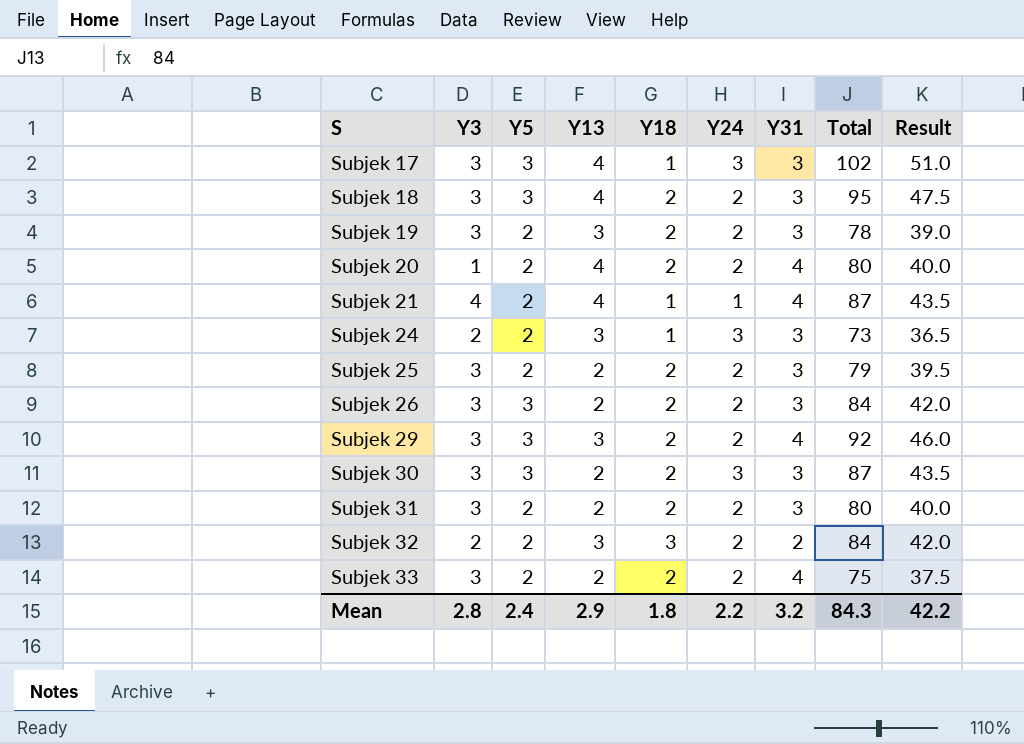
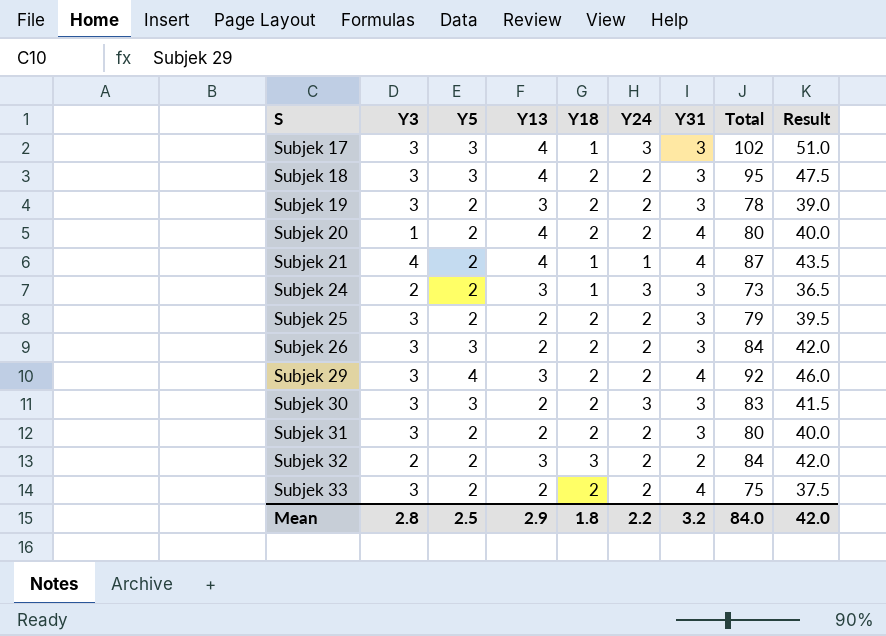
Subjek 29 | Y5: 3 -> 4
Subjek 30 | Total: 87 -> 83
Subjek 30 | Result: 43.5 -> 41.5
Mean | Y5: 2.4 -> 2.5
Mean | Total: 84.3 -> 84.0
Mean | Result: 42.2 -> 42.0

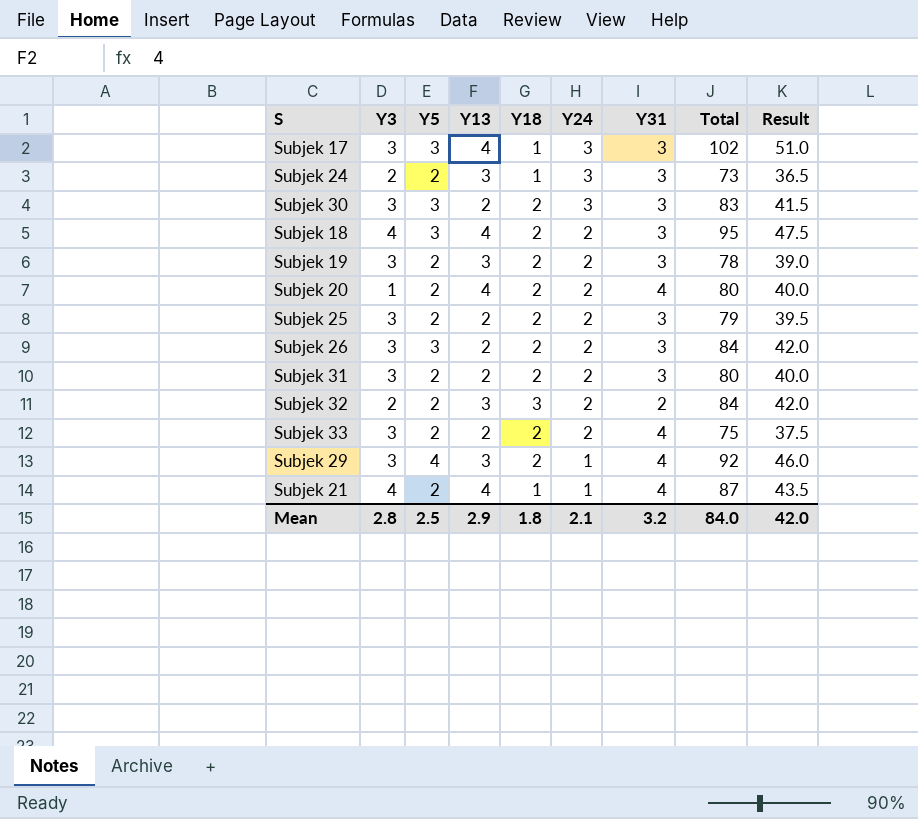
row order: S ascending -> Y24 descending
Subjek 18 | Y3: 3 -> 4
Subjek 29 | Y24: 2 -> 1
Mean | Y24: 2.2 -> 2.1

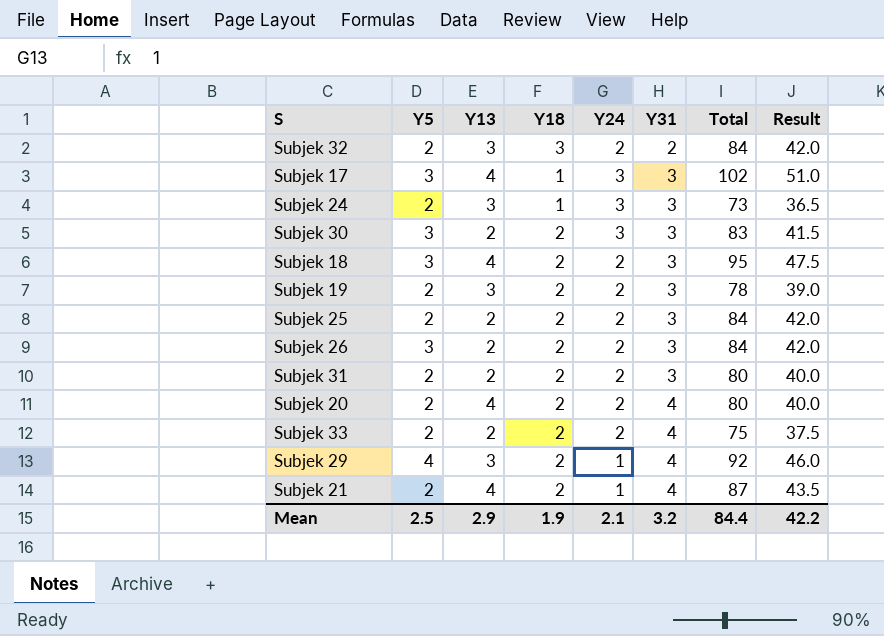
row order: Y24 descending -> Y31 ascending
column Y3 | position: 2 -> none
Subjek 25 | Total: 79 -> 84
Subjek 25 | Result: 39.5 -> 42.0
Subjek 21 | Y18: 1 -> 2
Mean | Y18: 1.8 -> 1.9
Mean | Total: 84.0 -> 84.4
Mean | Result: 42.0 -> 42.2

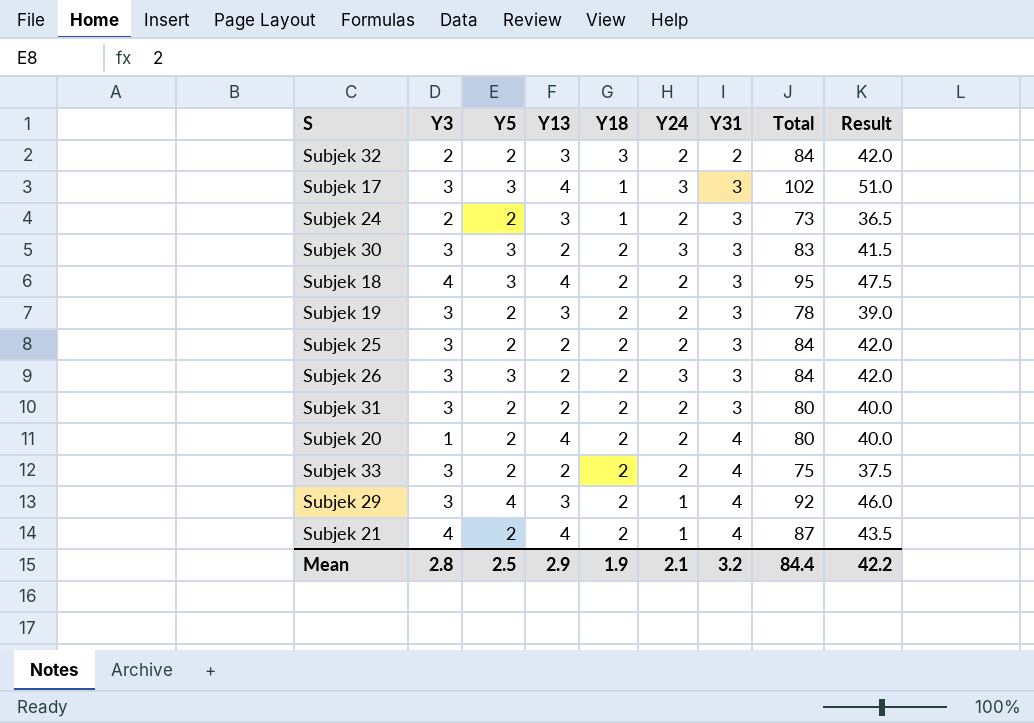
column Y3 | position: none -> 2
Subjek 24 | Y24: 3 -> 2
Subjek 26 | Y24: 2 -> 3

